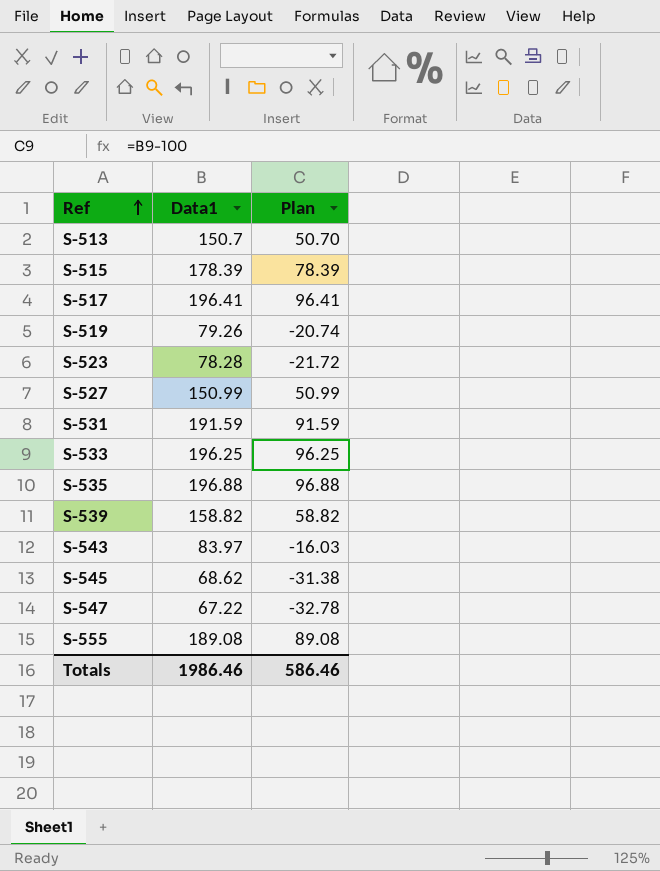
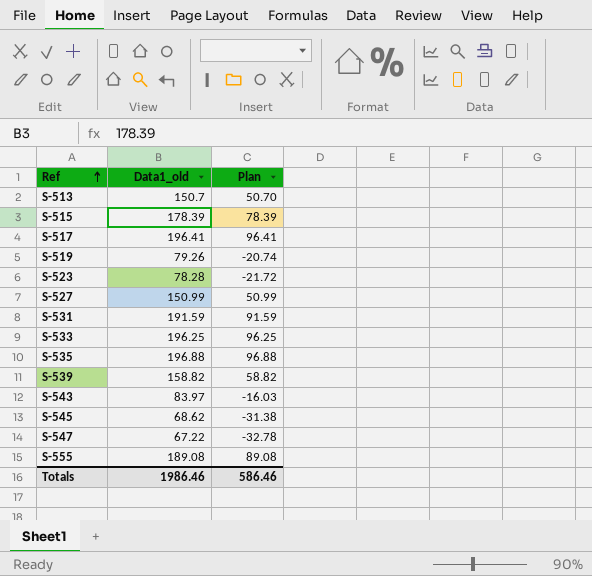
column name: Data1 -> Data1_old

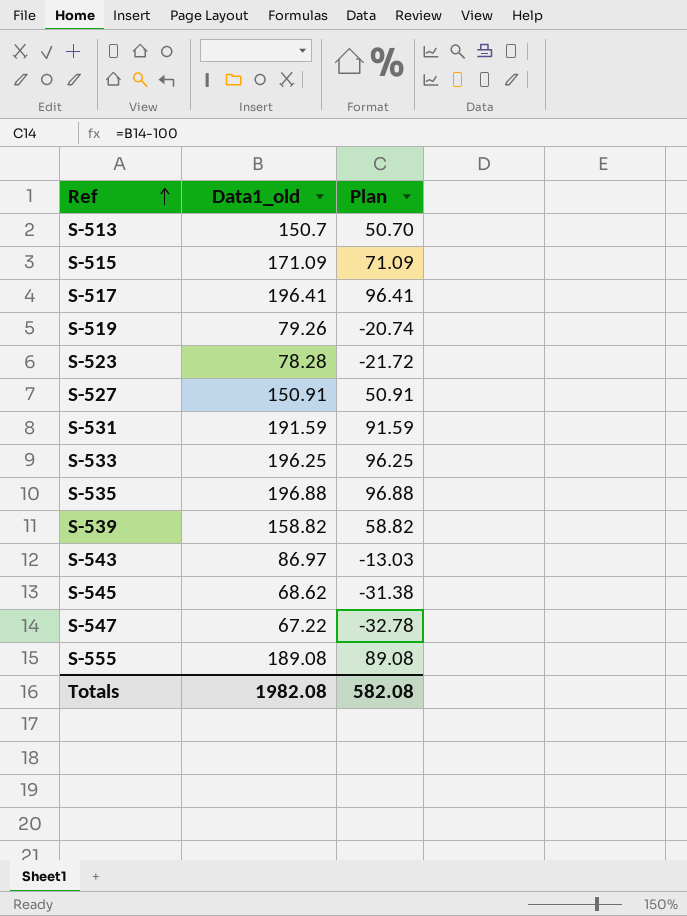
S-515 | Data1_old: 178.39 -> 171.09
S-515 | Plan: 78.39 -> 71.09
S-527 | Data1_old: 150.99 -> 150.91
S-527 | Plan: 50.99 -> 50.91
S-543 | Data1_old: 83.97 -> 86.97
S-543 | Plan: -16.03 -> -13.03
Totals | Data1_old: 1986.46 -> 1982.08
Totals | Plan: 586.46 -> 582.08

